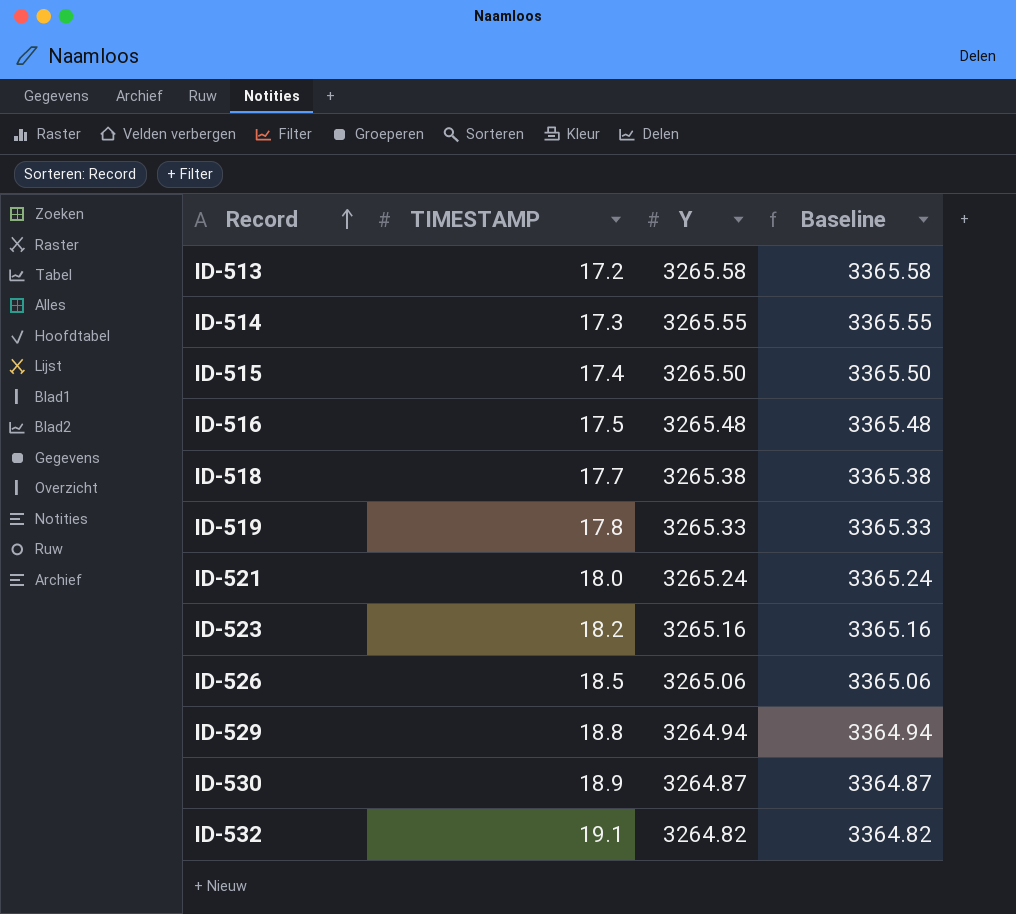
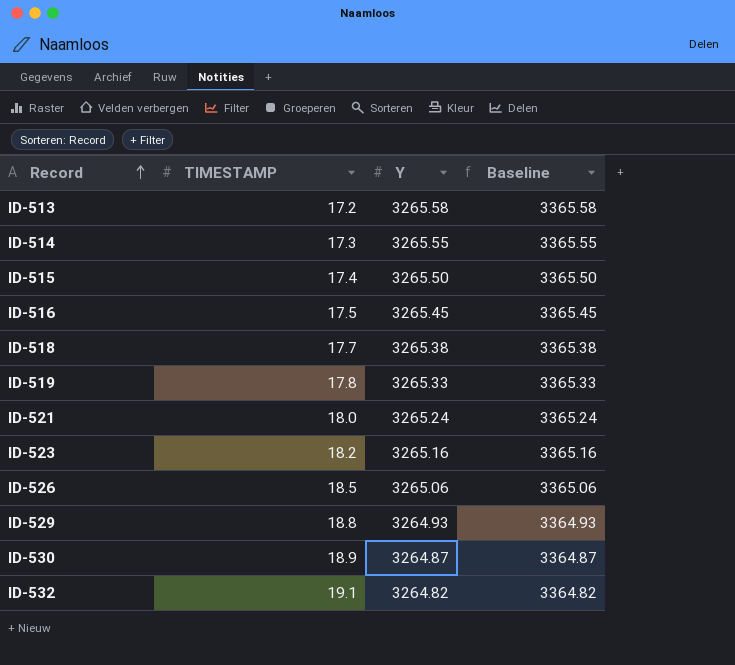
ID-516 | Y: 3265.48 -> 3265.45
ID-516 | Baseline: 3365.48 -> 3365.45
ID-529 | Y: 3264.94 -> 3264.93
ID-529 | Baseline: 3364.94 -> 3364.93

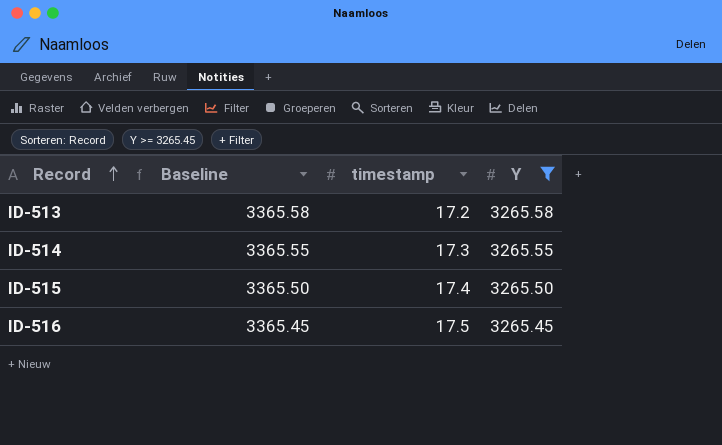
filter: none -> Y >= 3265.45
column Baseline | position: 4 -> 2
column name: TIMESTAMP -> timestamp

